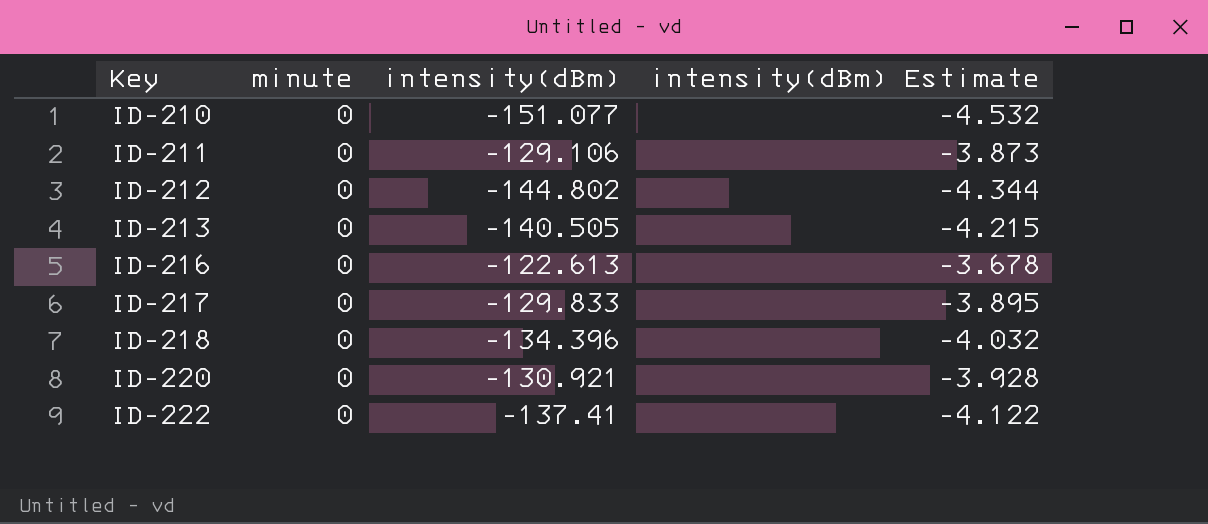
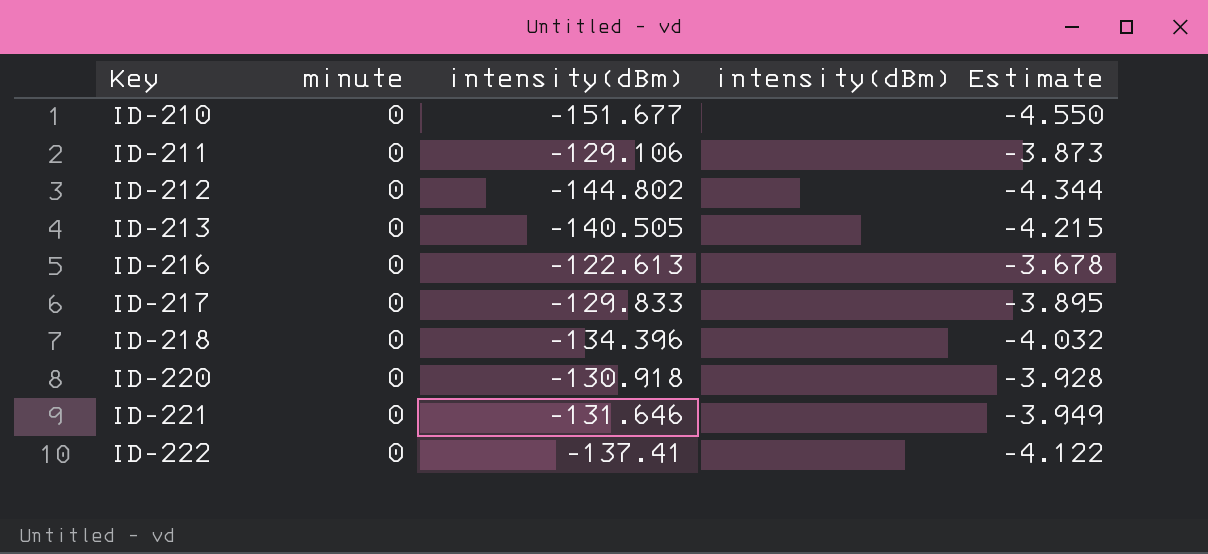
ID-210 | intensity(dBm): -151.077 -> -151.677
ID-210 | intensity(dBm) Estimate: -4.532 -> -4.550
ID-220 | intensity(dBm): -130.921 -> -130.918
row ID-221: none -> 0 | -131.646 | -3.949

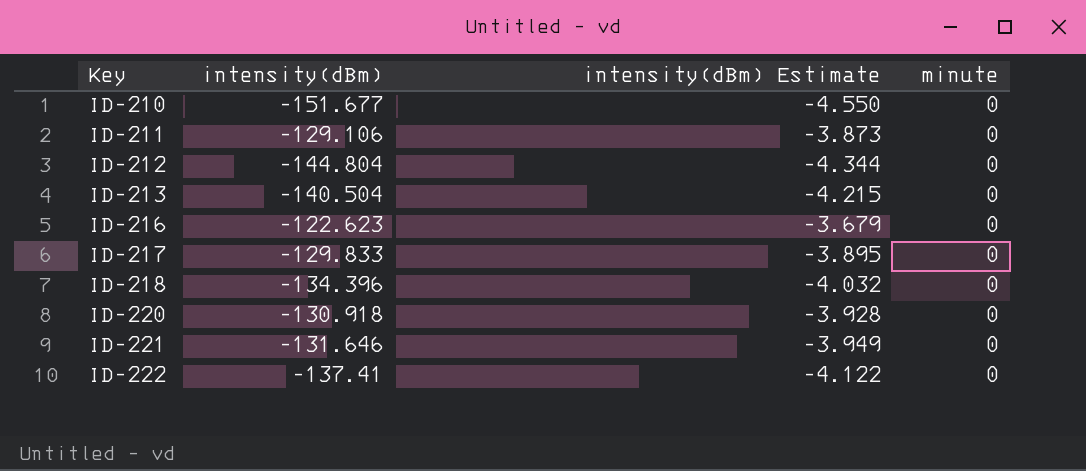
column minute | position: 2 -> 4
ID-212 | intensity(dBm): -144.802 -> -144.804
ID-213 | intensity(dBm): -140.505 -> -140.504
ID-216 | intensity(dBm): -122.613 -> -122.623
ID-216 | intensity(dBm) Estimate: -3.678 -> -3.679

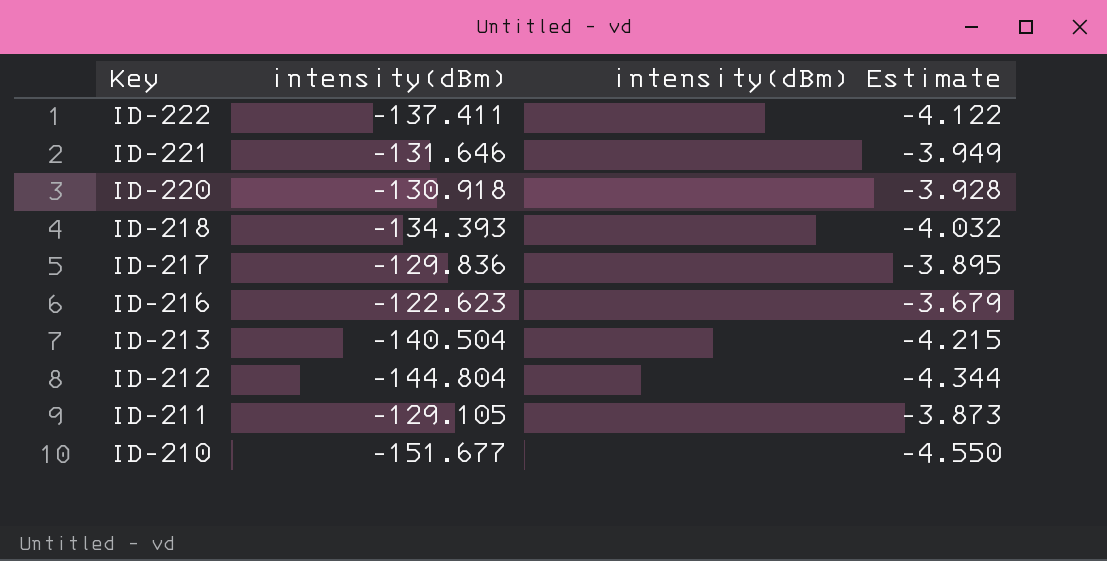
row order: Key ascending -> Key descending
column minute | position: 4 -> none
ID-222 | intensity(dBm): -137.41 -> -137.411
ID-218 | intensity(dBm): -134.396 -> -134.393
ID-217 | intensity(dBm): -129.833 -> -129.836
ID-211 | intensity(dBm): -129.106 -> -129.105

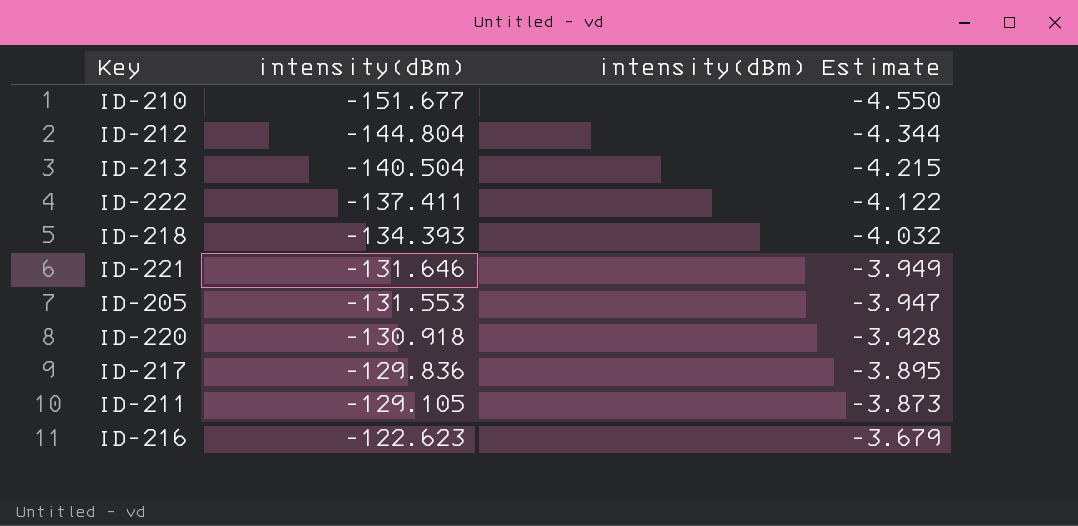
row order: Key descending -> intensity(dBm) ascending
row ID-205: none -> -131.553 | -3.947

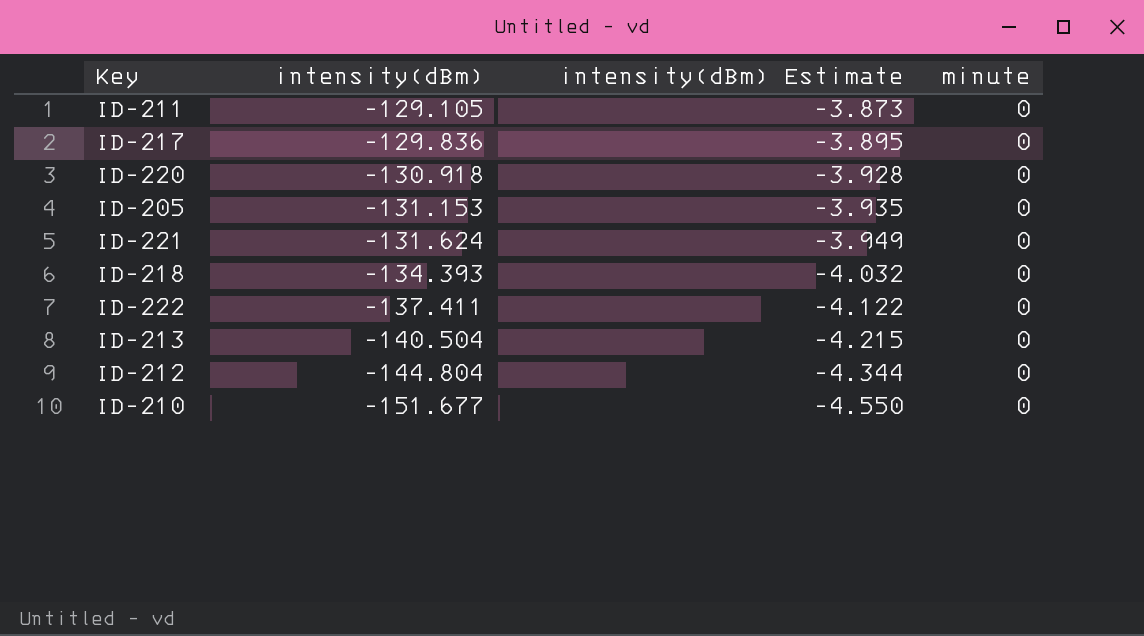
row order: intensity(dBm) ascending -> intensity(dBm) descending
column minute | position: none -> 4
row ID-216: -122.623 | -3.679 -> none
ID-205 | intensity(dBm): -131.553 -> -131.153
ID-205 | intensity(dBm) Estimate: -3.947 -> -3.935
ID-221 | intensity(dBm): -131.646 -> -131.624

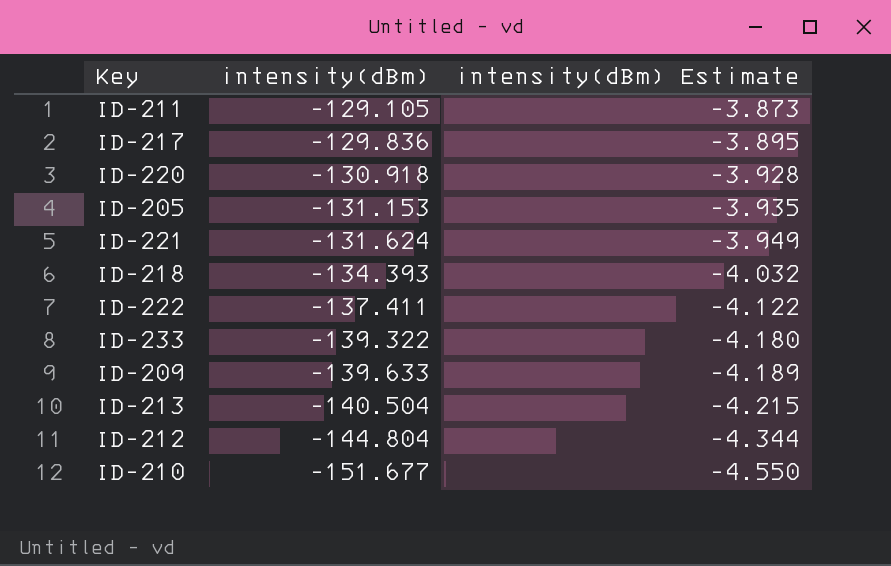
column minute | position: 4 -> none
row ID-233: none -> -139.322 | -4.180
row ID-209: none -> -139.633 | -4.189

